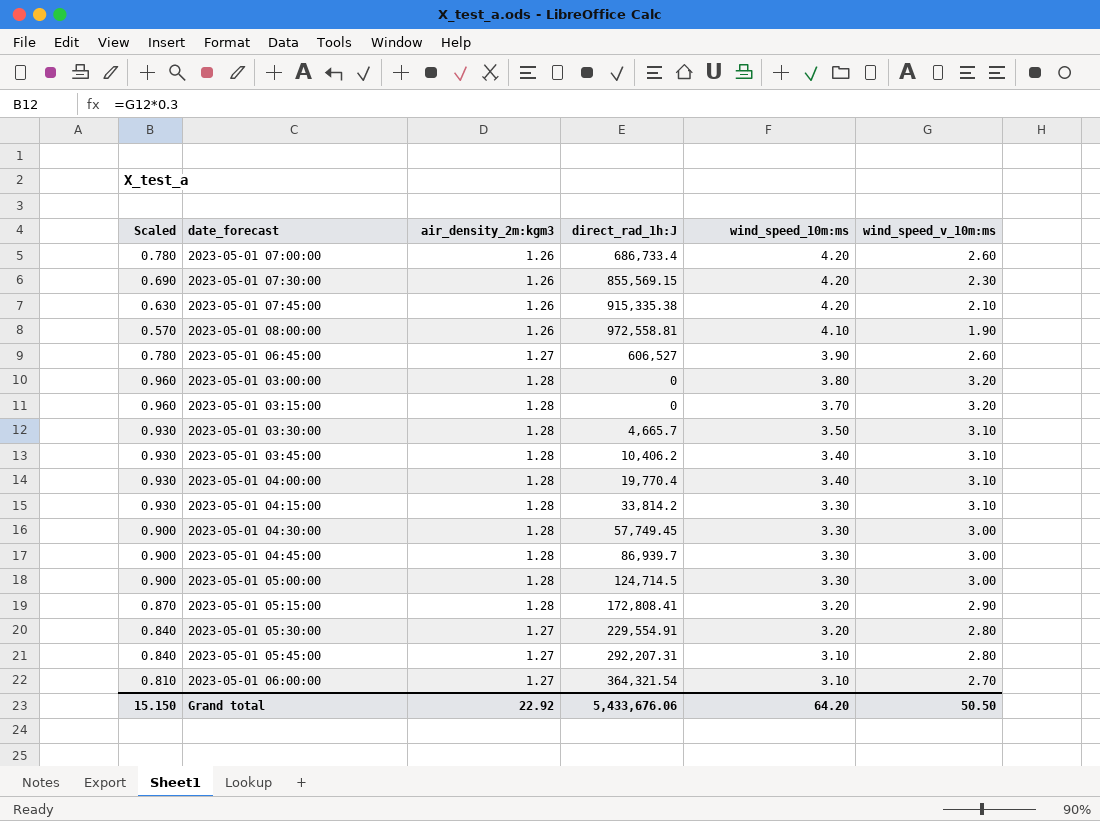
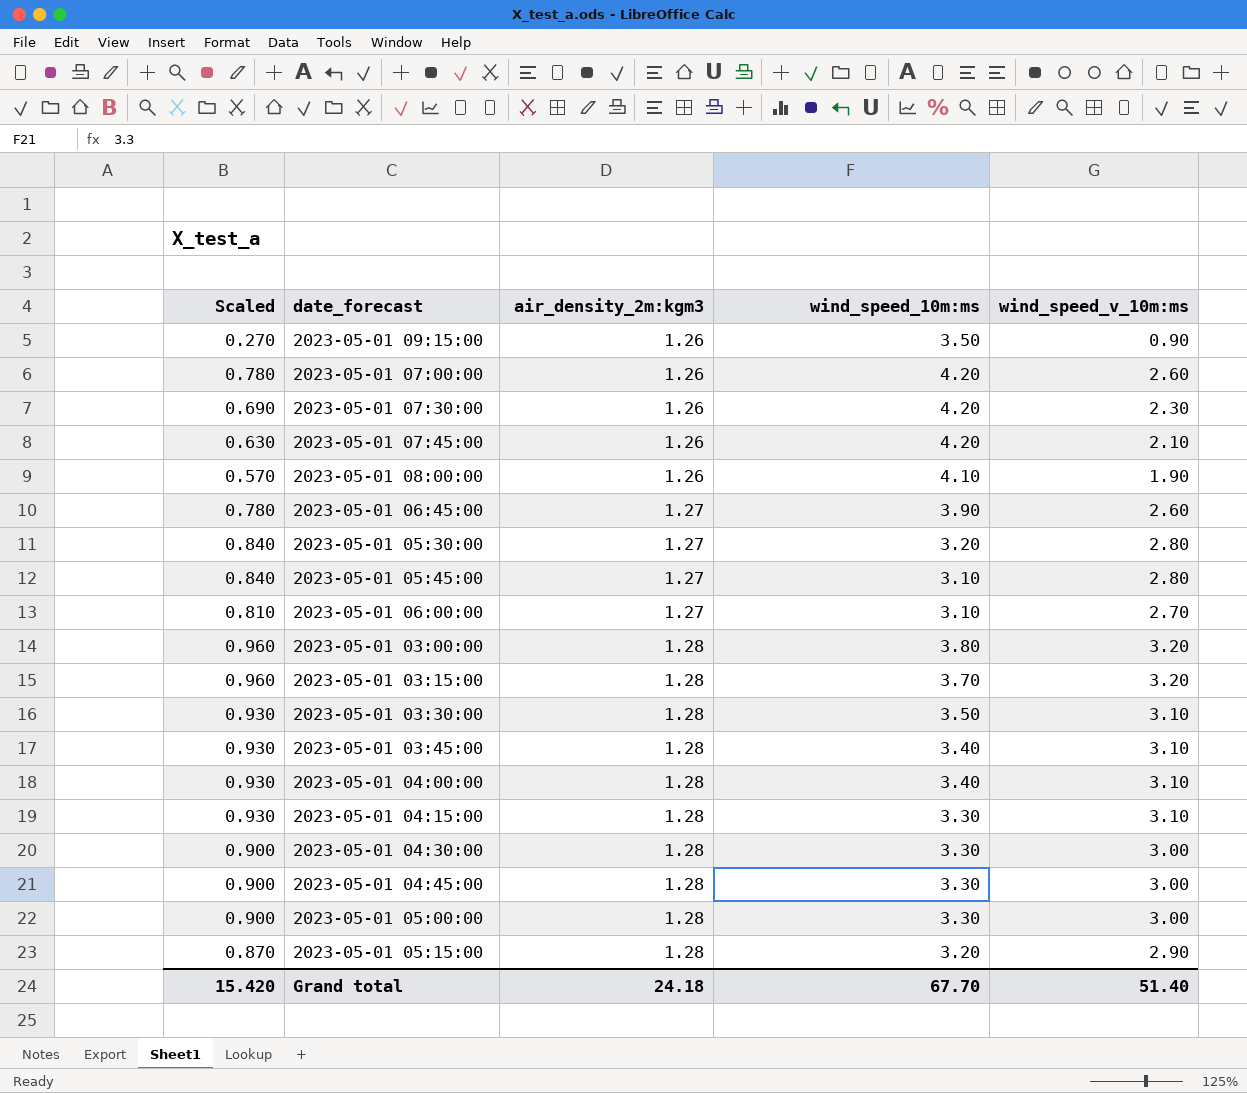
row order: wind_speed_10m:ms descending -> air_density_2m:kgm3 ascending
column direct_rad_1h:J | position: 4 -> none
row 2023-05-01 09:15:00: none -> 0.270 | 1.26 | 3.50 | 0.90
Grand total | Scaled: 15.150 -> 15.420
Grand total | air_density_2m:kgm3: 22.92 -> 24.18
Grand total | wind_speed_10m:ms: 64.20 -> 67.70
Grand total | wind_speed_v_10m:ms: 50.50 -> 51.40

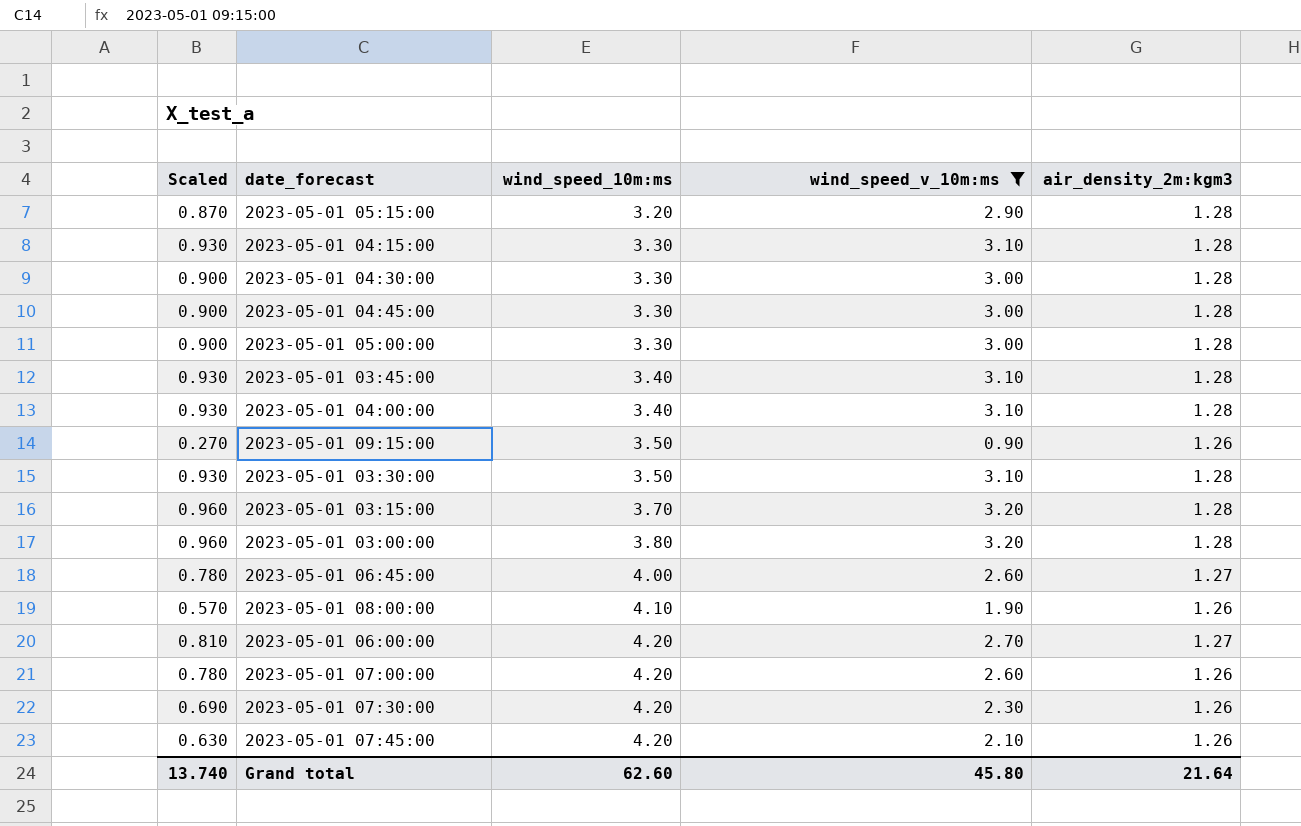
filter: none -> wind_speed_v_10m:ms != 2.80
row order: air_density_2m:kgm3 ascending -> wind_speed_10m:ms ascending
column air_density_2m:kgm3 | position: 3 -> 5
2023-05-01 06:45:00 | wind_speed_10m:ms: 3.90 -> 4.00
2023-05-01 06:00:00 | wind_speed_10m:ms: 3.10 -> 4.20
Grand total | Scaled: 15.420 -> 13.740
Grand total | wind_speed_10m:ms: 67.70 -> 62.60
Grand total | wind_speed_v_10m:ms: 51.40 -> 45.80
Grand total | air_density_2m:kgm3: 24.18 -> 21.64

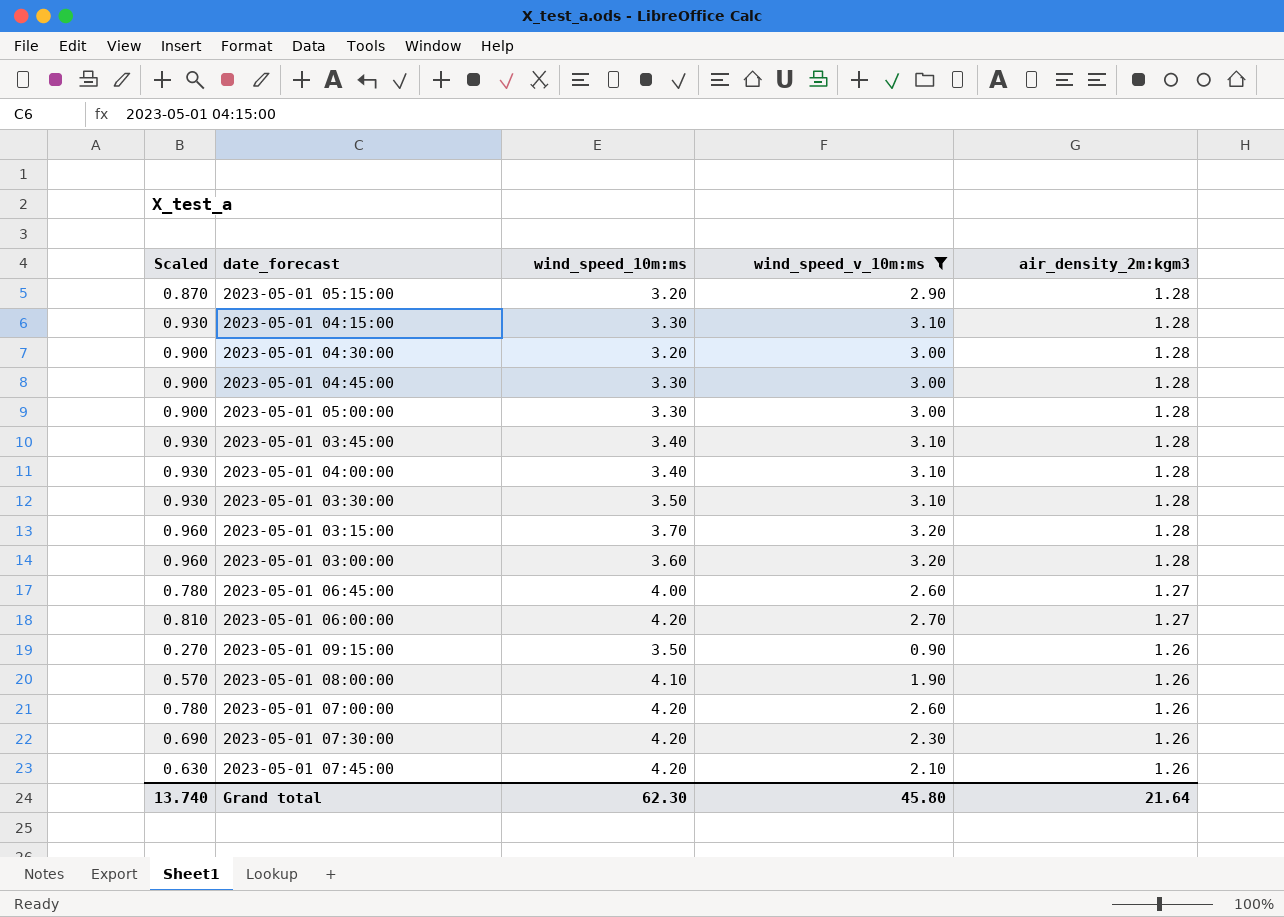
row order: wind_speed_10m:ms ascending -> air_density_2m:kgm3 descending
2023-05-01 04:30:00 | wind_speed_10m:ms: 3.30 -> 3.20
2023-05-01 03:00:00 | wind_speed_10m:ms: 3.80 -> 3.60
Grand total | wind_speed_10m:ms: 62.60 -> 62.30

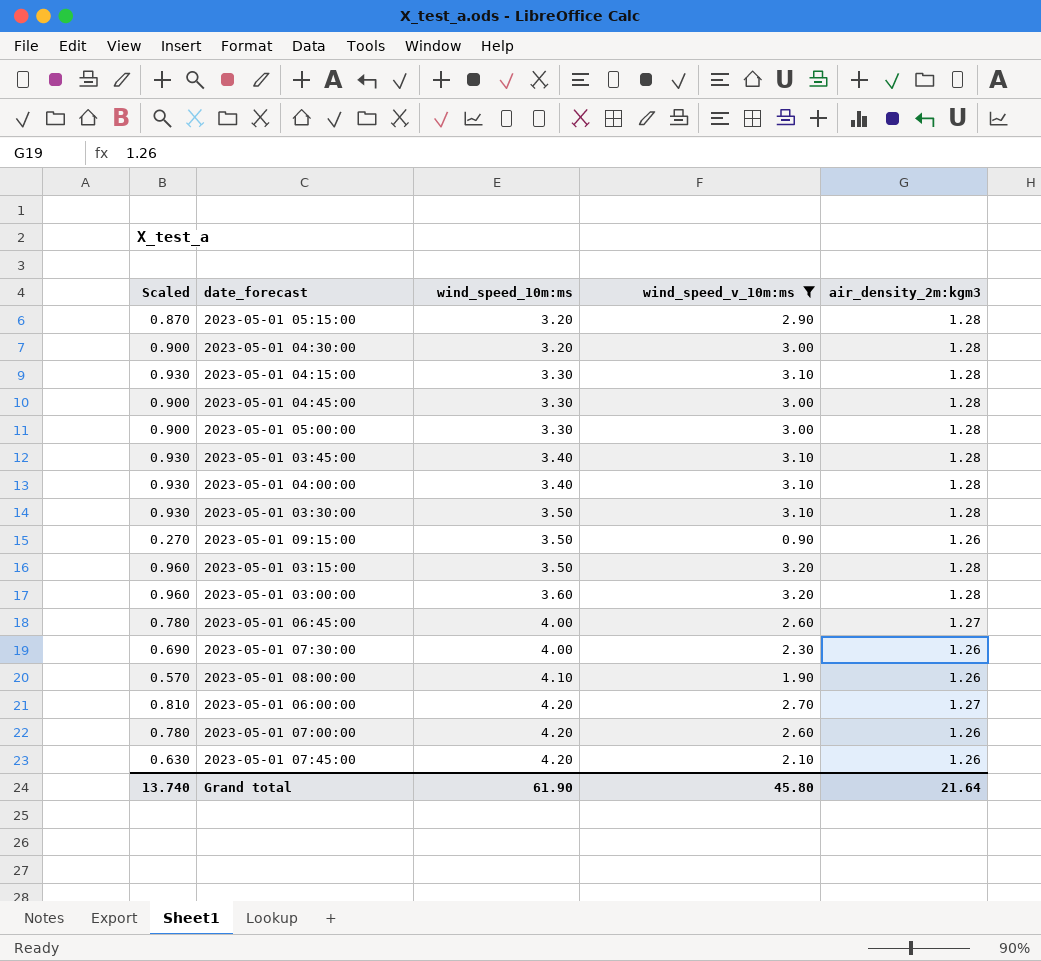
row order: air_density_2m:kgm3 descending -> wind_speed_10m:ms ascending
2023-05-01 03:15:00 | wind_speed_10m:ms: 3.70 -> 3.50
2023-05-01 07:30:00 | wind_speed_10m:ms: 4.20 -> 4.00
Grand total | wind_speed_10m:ms: 62.30 -> 61.90

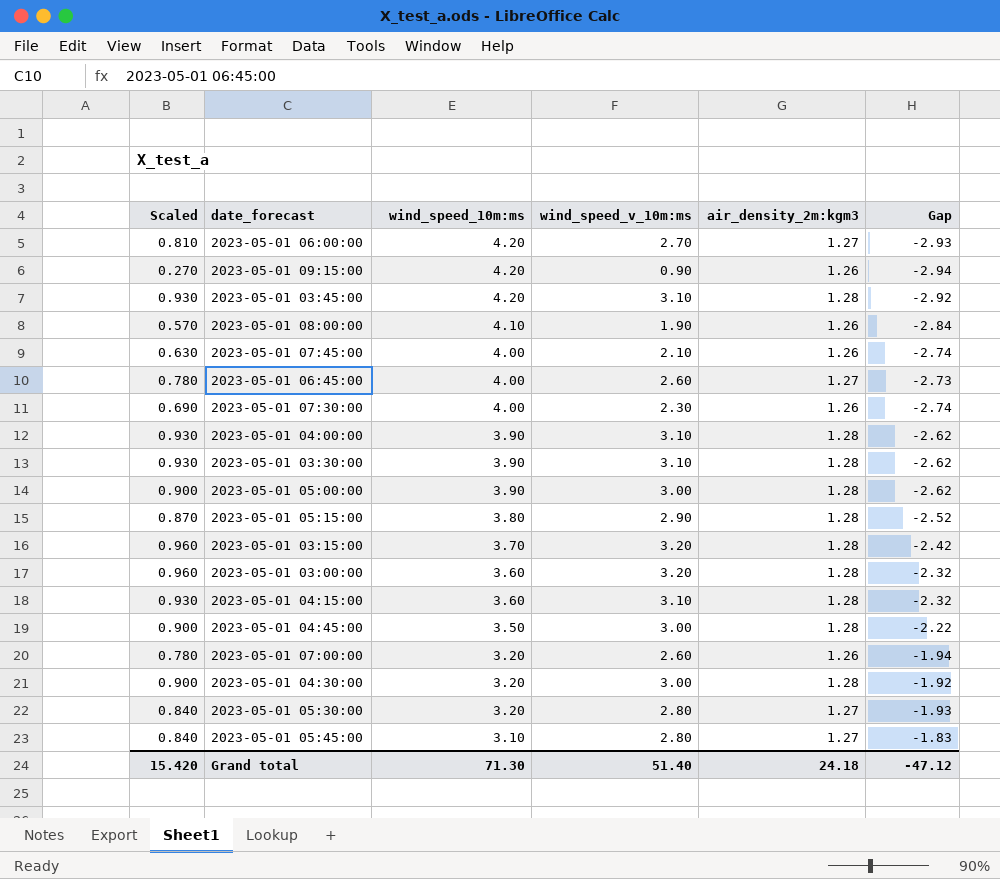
filter: wind_speed_v_10m:ms != 2.80 -> none
row order: wind_speed_10m:ms ascending -> wind_speed_10m:ms descending
column Gap | formula: none -> [air_density_2m:kgm3] - [wind_speed_10m:ms]
2023-05-01 09:15:00 | wind_speed_10m:ms: 3.50 -> 4.20
2023-05-01 03:45:00 | wind_speed_10m:ms: 3.40 -> 4.20
2023-05-01 07:45:00 | wind_speed_10m:ms: 4.20 -> 4.00
2023-05-01 04:00:00 | wind_speed_10m:ms: 3.40 -> 3.90
2023-05-01 03:30:00 | wind_speed_10m:ms: 3.50 -> 3.90
2023-05-01 05:00:00 | wind_speed_10m:ms: 3.30 -> 3.90
2023-05-01 05:15:00 | wind_speed_10m:ms: 3.20 -> 3.80
2023-05-01 03:15:00 | wind_speed_10m:ms: 3.50 -> 3.70
2023-05-01 04:15:00 | wind_speed_10m:ms: 3.30 -> 3.60
2023-05-01 04:45:00 | wind_speed_10m:ms: 3.30 -> 3.50
2023-05-01 07:00:00 | wind_speed_10m:ms: 4.20 -> 3.20
Grand total | Scaled: 13.740 -> 15.420
Grand total | wind_speed_10m:ms: 61.90 -> 71.30
Grand total | wind_speed_v_10m:ms: 45.80 -> 51.40
Grand total | air_density_2m:kgm3: 21.64 -> 24.18

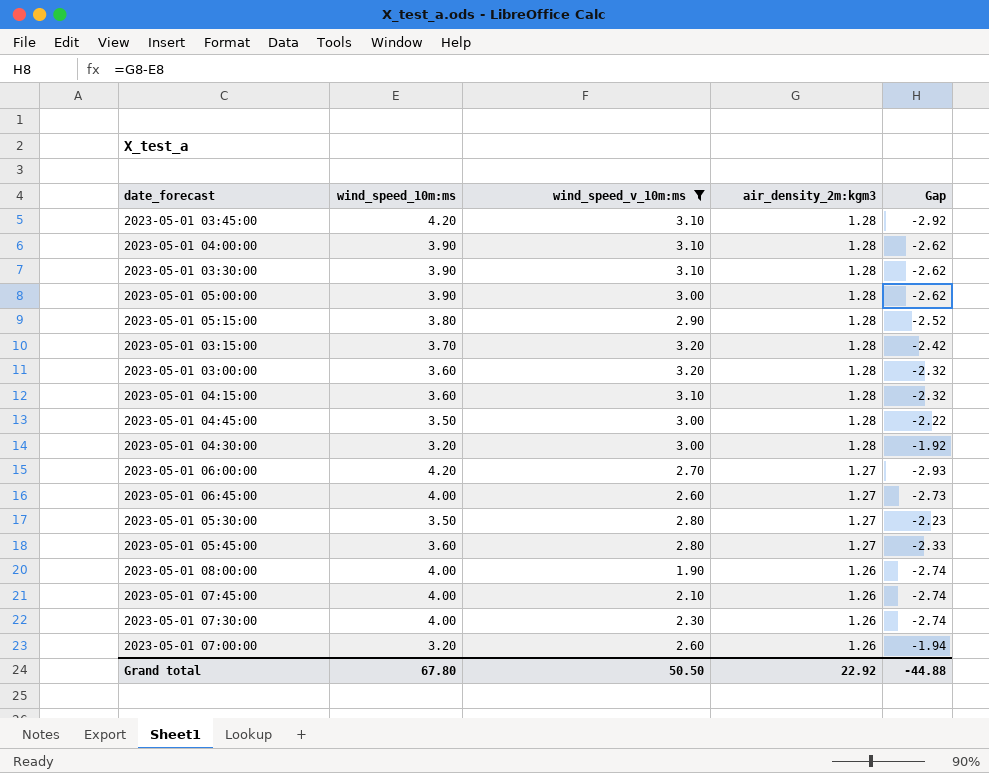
filter: none -> wind_speed_v_10m:ms != 0.90
row order: wind_speed_10m:ms descending -> air_density_2m:kgm3 descending
column Scaled | formula: [wind_speed_v_10m:ms] * 0.3 -> none
2023-05-01 05:30:00 | wind_speed_10m:ms: 3.20 -> 3.50
2023-05-01 05:30:00 | Gap: -1.93 -> -2.23
2023-05-01 05:45:00 | wind_speed_10m:ms: 3.10 -> 3.60
2023-05-01 05:45:00 | Gap: -1.83 -> -2.33
2023-05-01 08:00:00 | wind_speed_10m:ms: 4.10 -> 4.00
2023-05-01 08:00:00 | Gap: -2.84 -> -2.74
Grand total | wind_speed_10m:ms: 71.30 -> 67.80
Grand total | wind_speed_v_10m:ms: 51.40 -> 50.50
Grand total | air_density_2m:kgm3: 24.18 -> 22.92
Grand total | Gap: -47.12 -> -44.88

